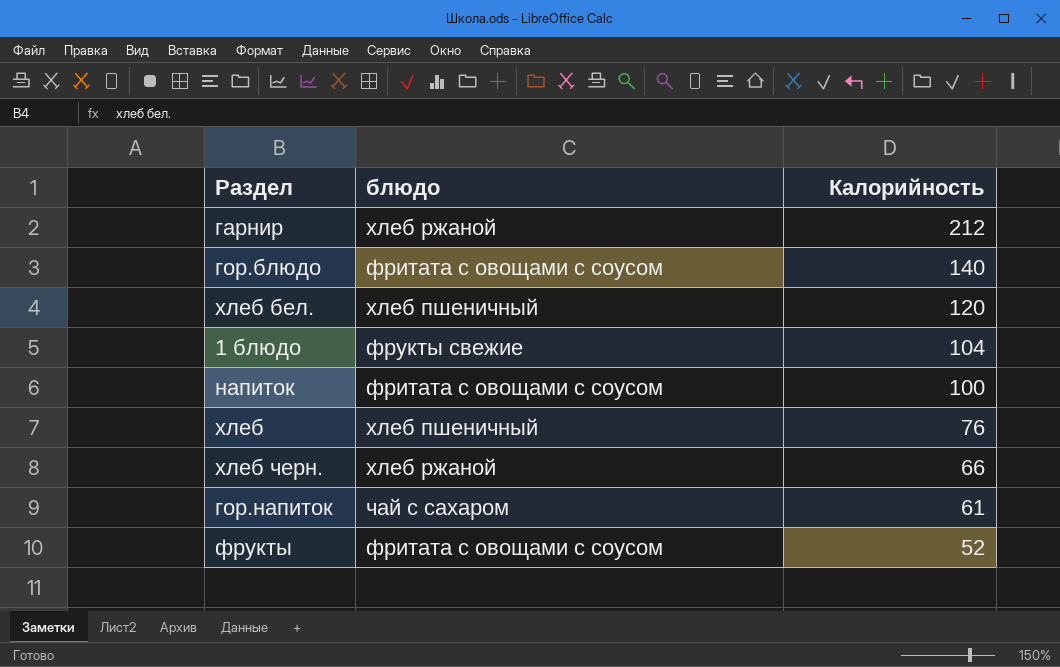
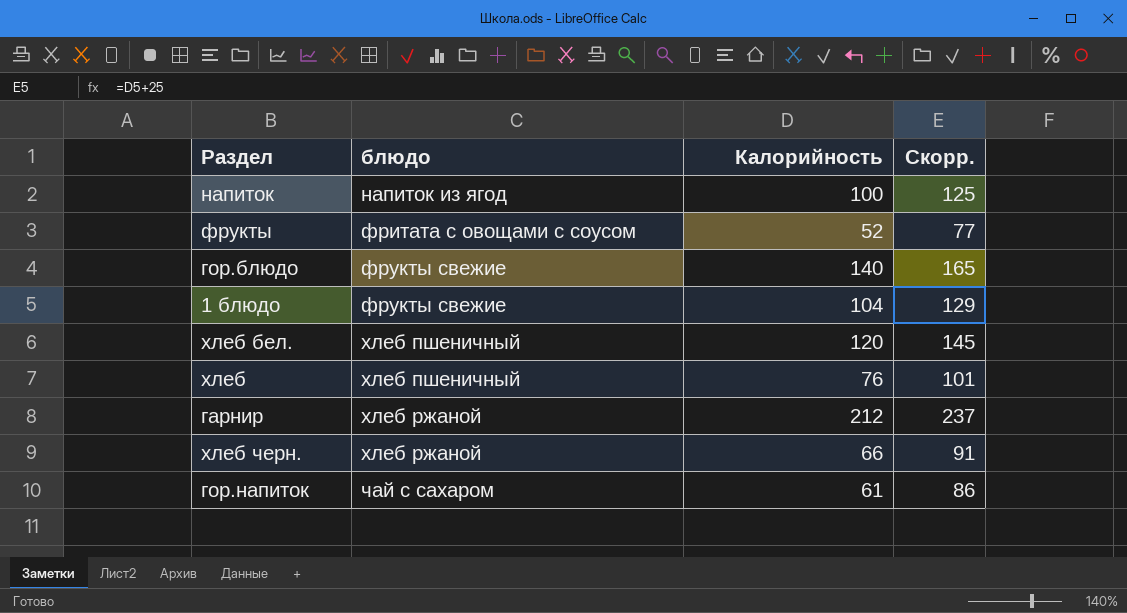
row order: Калорийность descending -> блюдо ascending
column Скорр. | formula: none -> [Калорийность] + 25
напиток | блюдо: фритата с овощами с соусом -> напиток из ягод
гор.блюдо | блюдо: фритата с овощами с соусом -> фрукты свежие

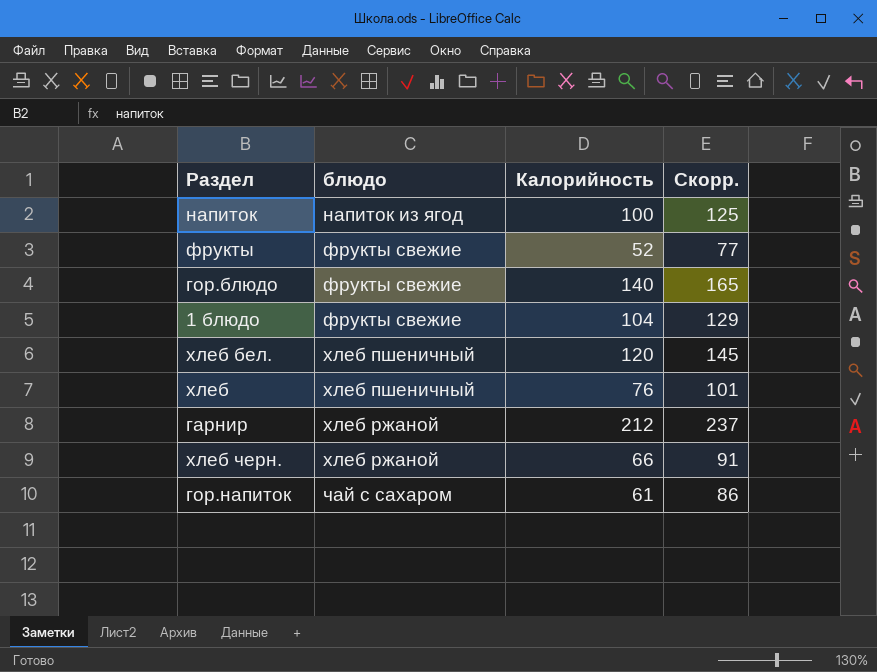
фрукты | блюдо: фритата с овощами с соусом -> фрукты свежие

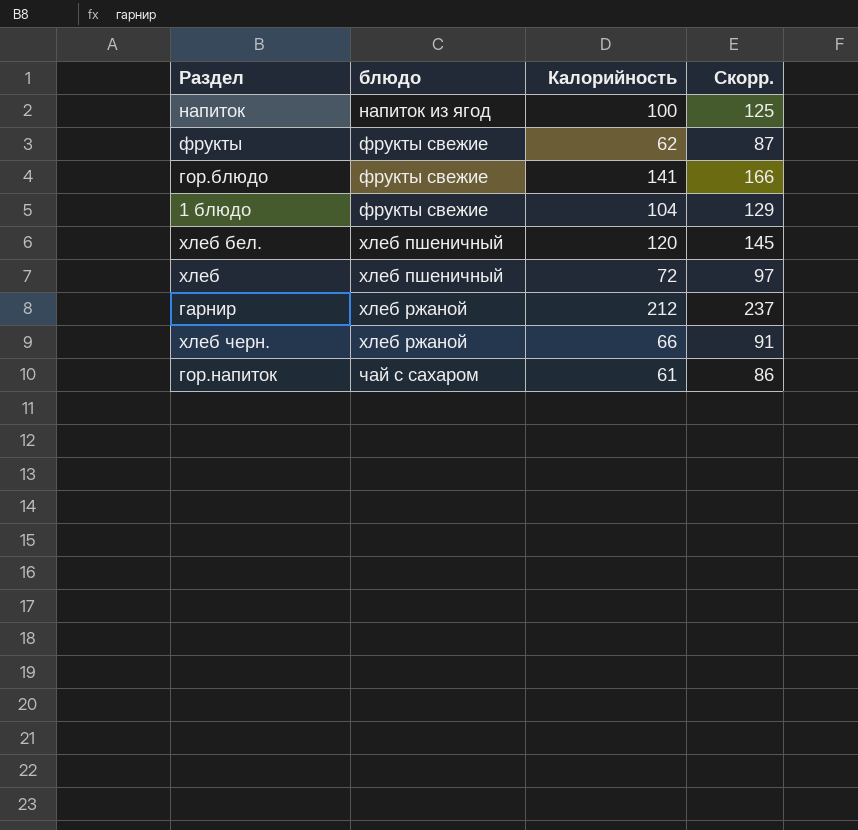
фрукты | Калорийность: 52 -> 62
фрукты | Скорр.: 77 -> 87
гор.блюдо | Калорийность: 140 -> 141
гор.блюдо | Скорр.: 165 -> 166
хлеб | Калорийность: 76 -> 72
хлеб | Скорр.: 101 -> 97

